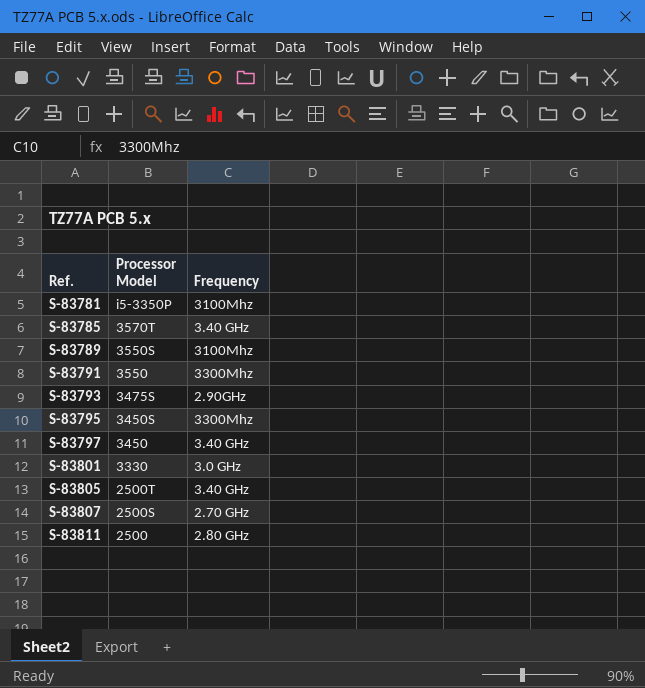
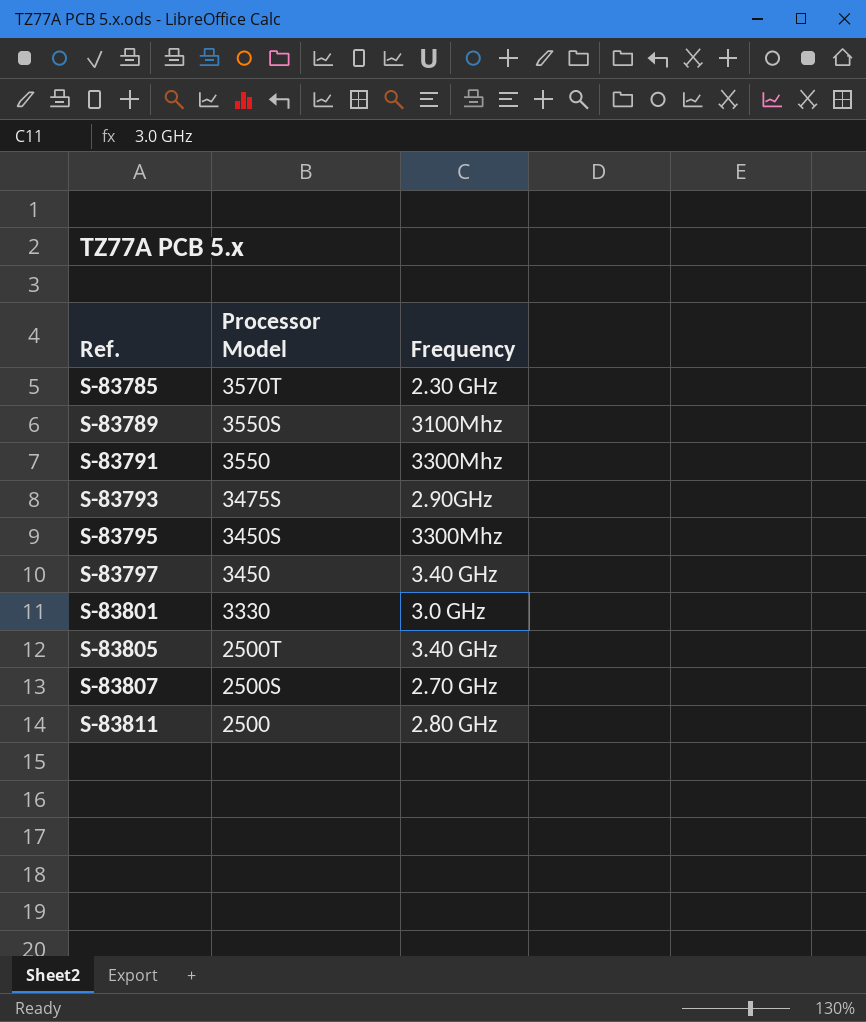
row S-83781: i5-3350P | 3100Mhz -> none
S-83785 | Frequency: 3.40 GHz -> 2.30 GHz

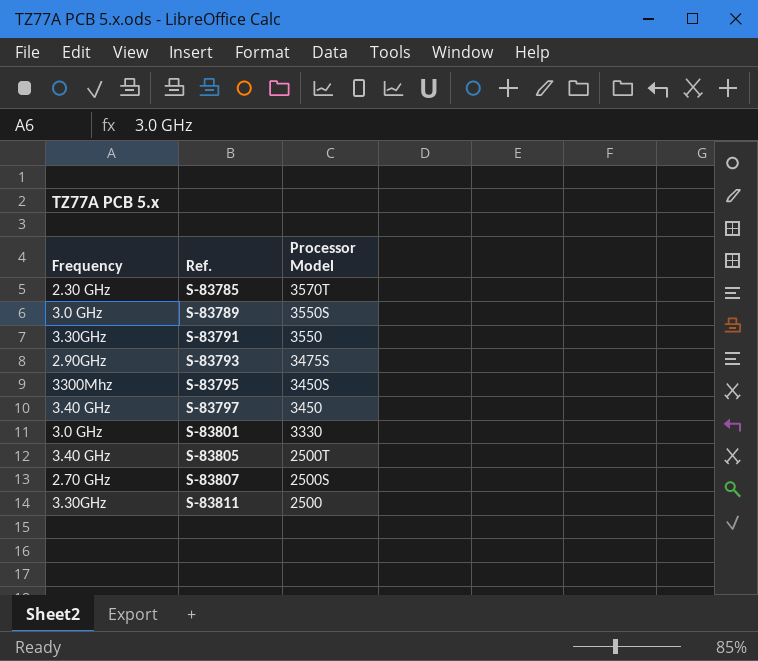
column Frequency | position: 3 -> 1
S-83789 | Frequency: 3100Mhz -> 3.0 GHz
S-83791 | Frequency: 3300Mhz -> 3.30GHz
S-83811 | Frequency: 2.80 GHz -> 3.30GHz

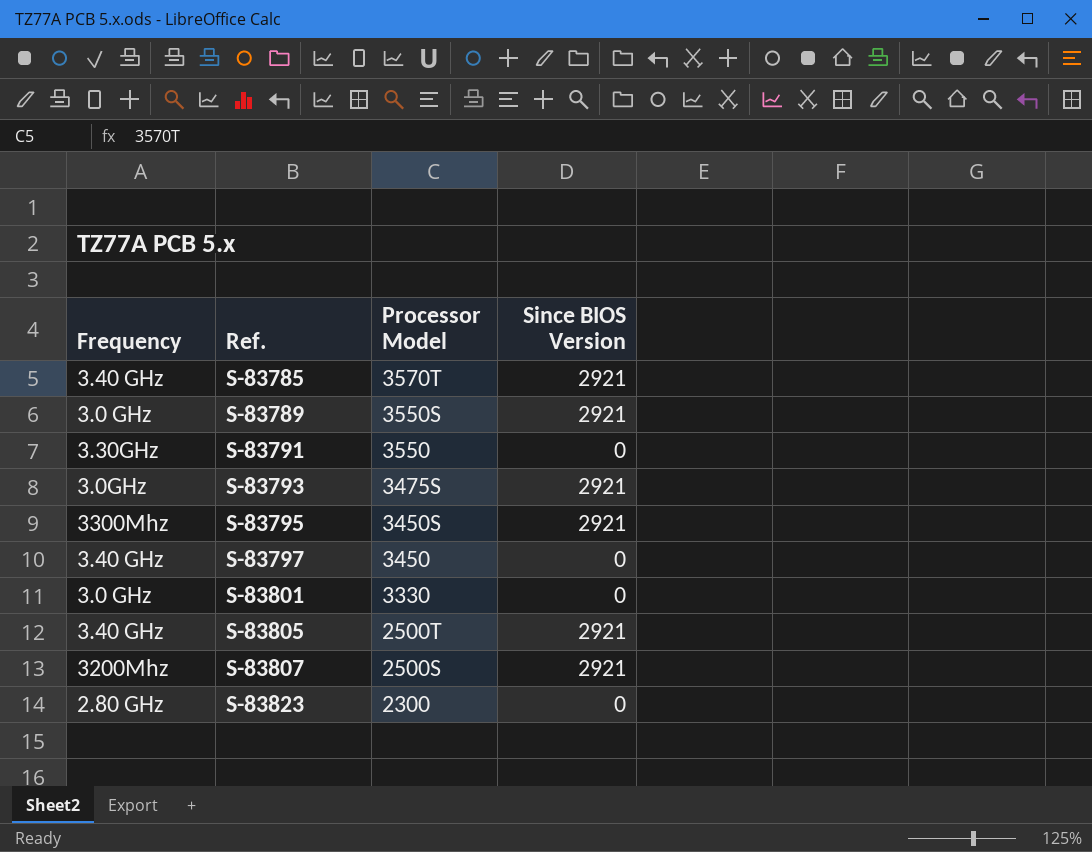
column Since BIOS Version | position: none -> 4
row S-83811: 3.30GHz | 2500 -> none
S-83785 | Frequency: 2.30 GHz -> 3.40 GHz
S-83793 | Frequency: 2.90GHz -> 3.0GHz
S-83807 | Frequency: 2.70 GHz -> 3200Mhz
row S-83823: none -> 2.80 GHz | 2300 | 0

